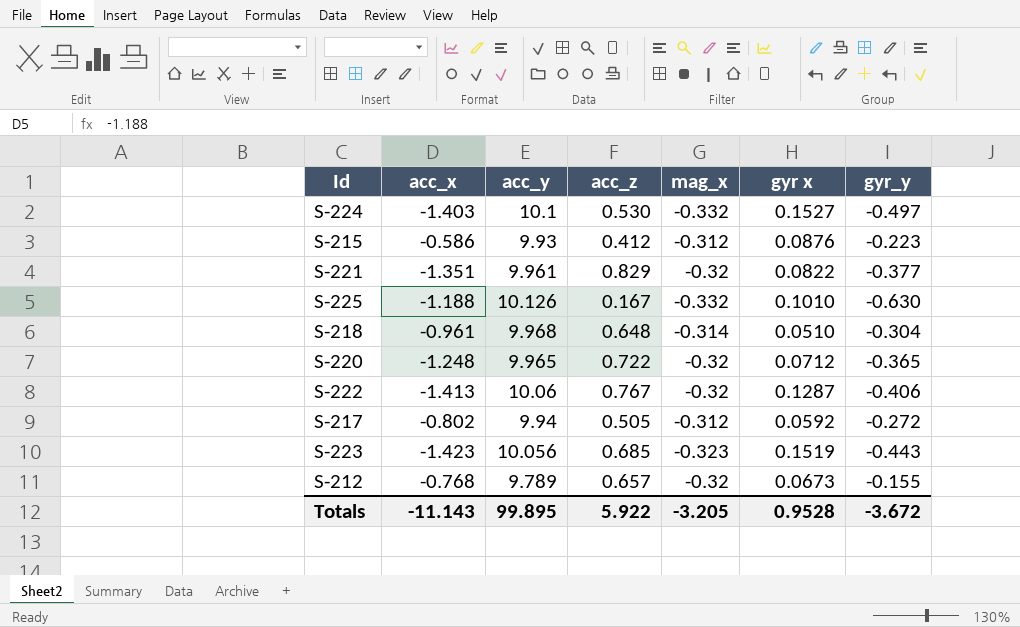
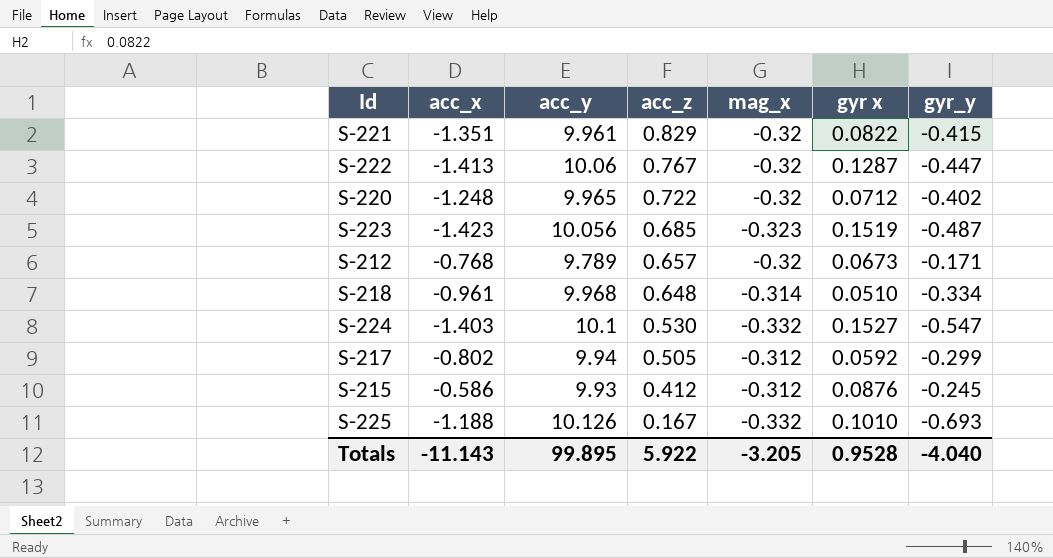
row order: none -> acc_z descending
S-221 | gyr_y: -0.377 -> -0.415
S-222 | gyr_y: -0.406 -> -0.447
S-220 | gyr_y: -0.365 -> -0.402
S-223 | gyr_y: -0.443 -> -0.487
S-212 | gyr_y: -0.155 -> -0.171
S-218 | gyr_y: -0.304 -> -0.334
S-224 | gyr_y: -0.497 -> -0.547
S-217 | gyr_y: -0.272 -> -0.299
S-215 | gyr_y: -0.223 -> -0.245
S-225 | gyr_y: -0.630 -> -0.693
Totals | gyr_y: -3.672 -> -4.040

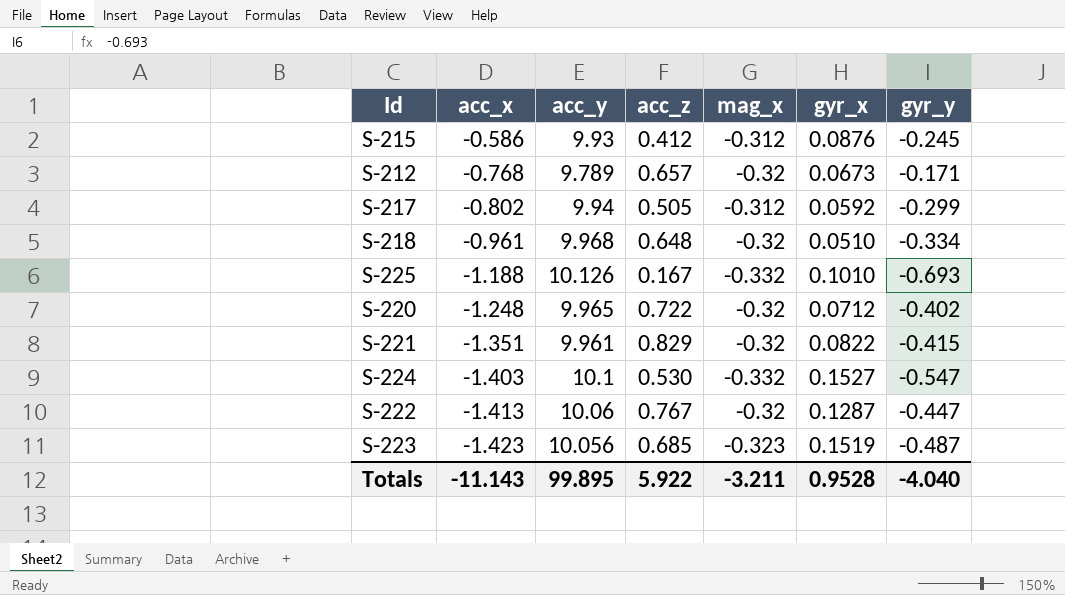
row order: acc_z descending -> acc_x descending
column name: gyr x -> gyr_x
S-218 | mag_x: -0.314 -> -0.32
Totals | mag_x: -3.205 -> -3.211

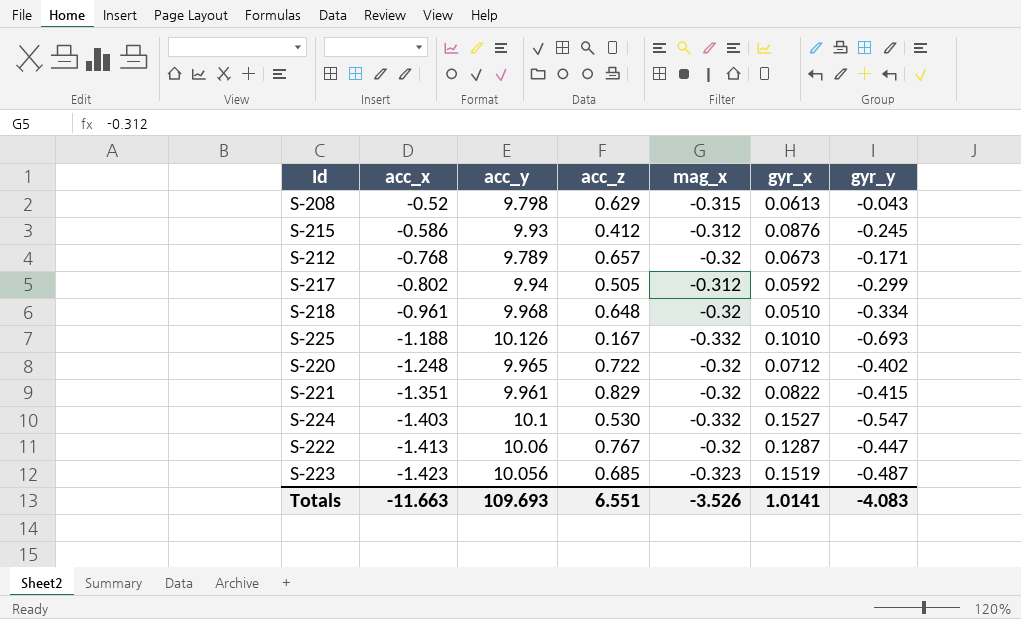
row S-208: none -> -0.52 | 9.798 | 0.629 | -0.315 | 0.0613 | -0.043
Totals | acc_x: -11.143 -> -11.663
Totals | acc_y: 99.895 -> 109.693
Totals | acc_z: 5.922 -> 6.551
Totals | mag_x: -3.211 -> -3.526
Totals | gyr_x: 0.9528 -> 1.0141
Totals | gyr_y: -4.040 -> -4.083

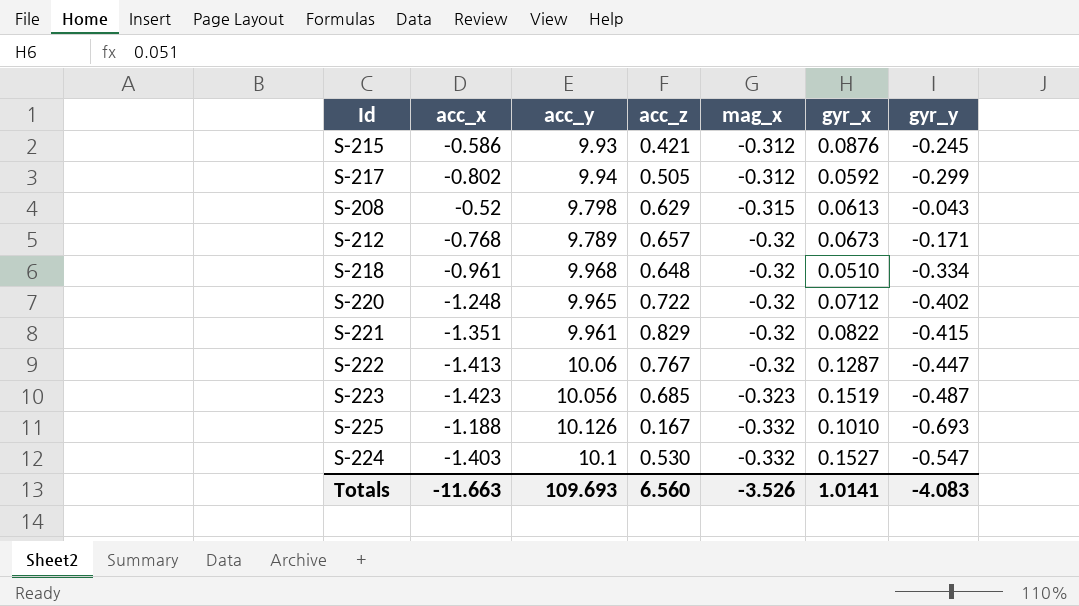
row order: acc_x descending -> mag_x descending
S-215 | acc_z: 0.412 -> 0.421
Totals | acc_z: 6.551 -> 6.560

